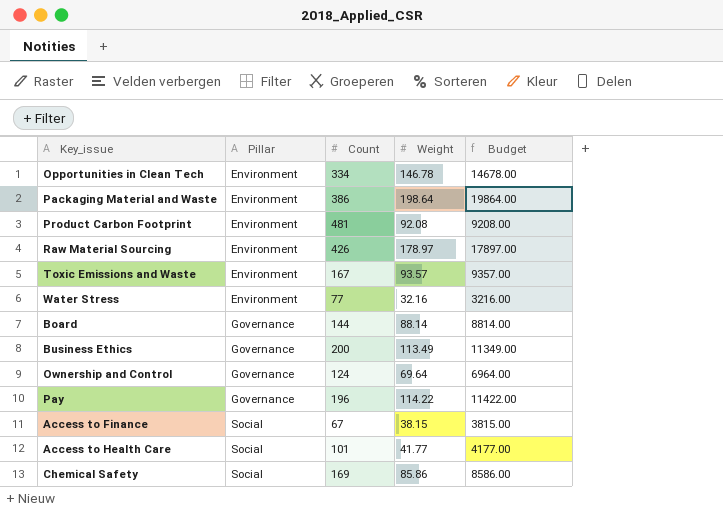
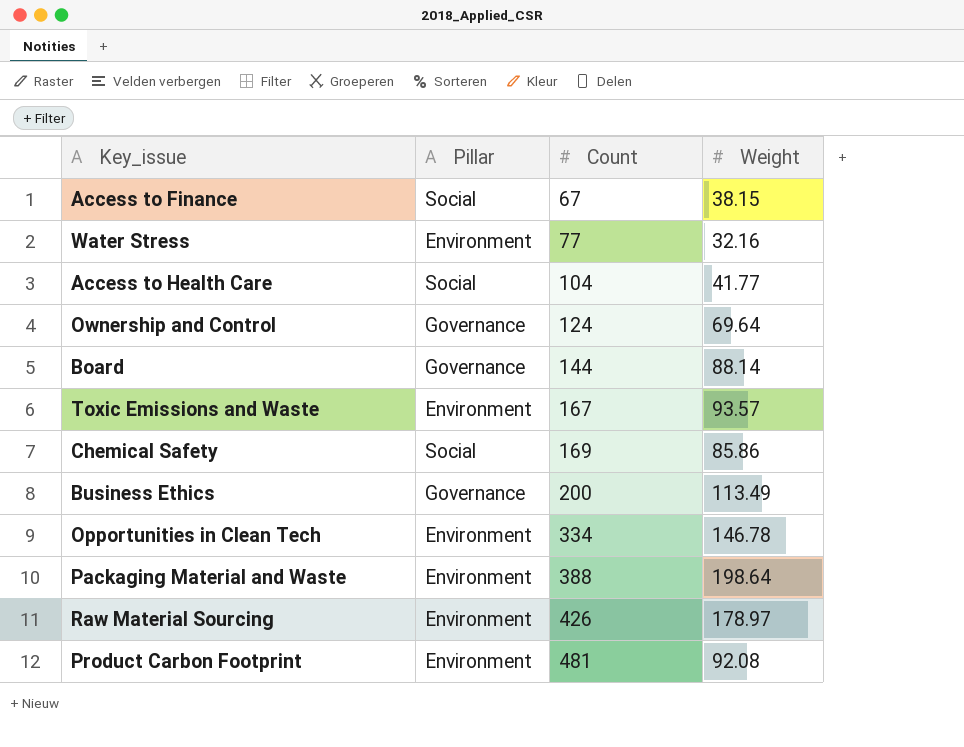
row order: Pillar ascending -> Count ascending
column Budget | formula: [Weight] * 100 -> none
row Pay: Governance | 196 | 114.22 | 11422.00 -> none
Access to Health Care | Count: 101 -> 104
Packaging Material and Waste | Count: 386 -> 388

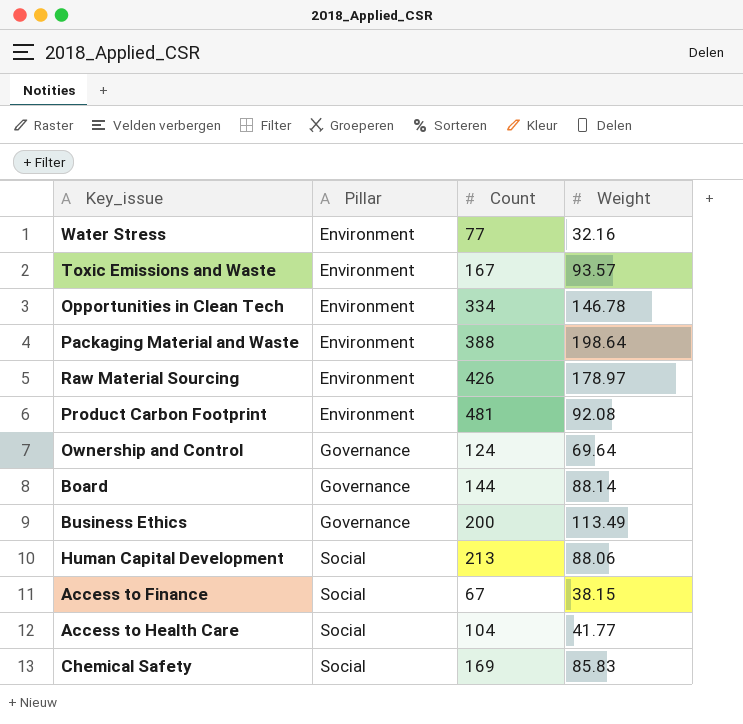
row order: Count ascending -> Pillar ascending
row Human Capital Development: none -> Social | 213 | 88.06
Chemical Safety | Weight: 85.86 -> 85.83

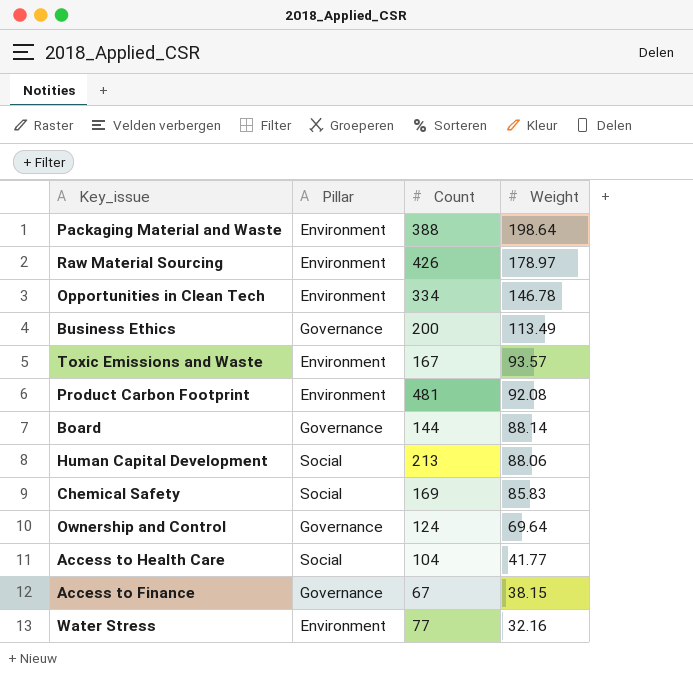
row order: Pillar ascending -> Weight descending
Access to Finance | Pillar: Social -> Governance

